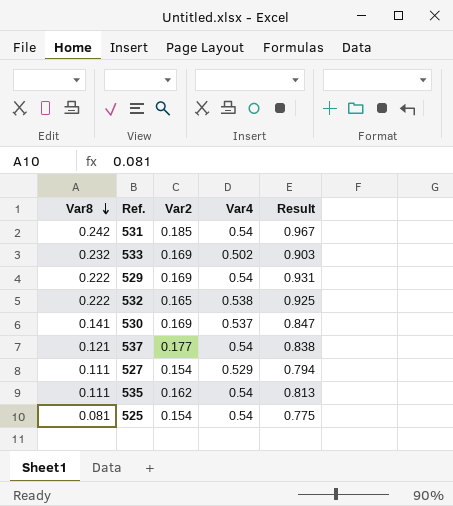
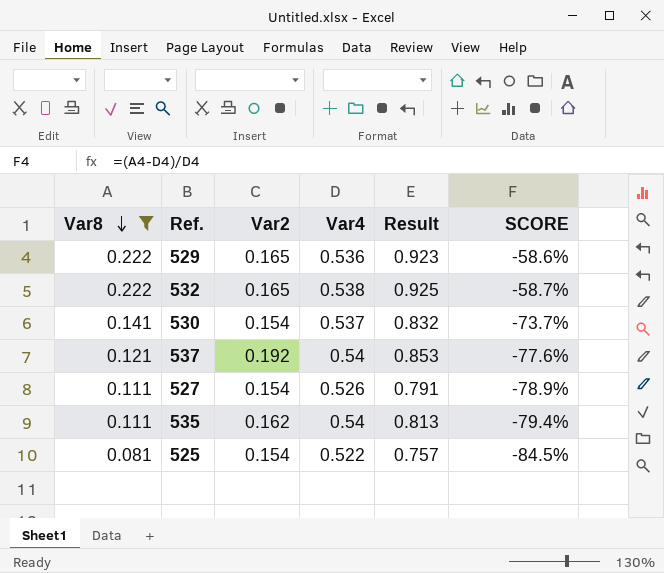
filter: none -> Var8 <= 0.222
column SCORE | formula: none -> ([Var8] - [Var4]) / [Var4]
529 | Var2: 0.169 -> 0.165
529 | Var4: 0.54 -> 0.536
529 | Result: 0.931 -> 0.923
530 | Var2: 0.169 -> 0.154
530 | Result: 0.847 -> 0.832
537 | Var2: 0.177 -> 0.192
537 | Result: 0.838 -> 0.853
527 | Var4: 0.529 -> 0.526
527 | Result: 0.794 -> 0.791
525 | Var4: 0.54 -> 0.522
525 | Result: 0.775 -> 0.757

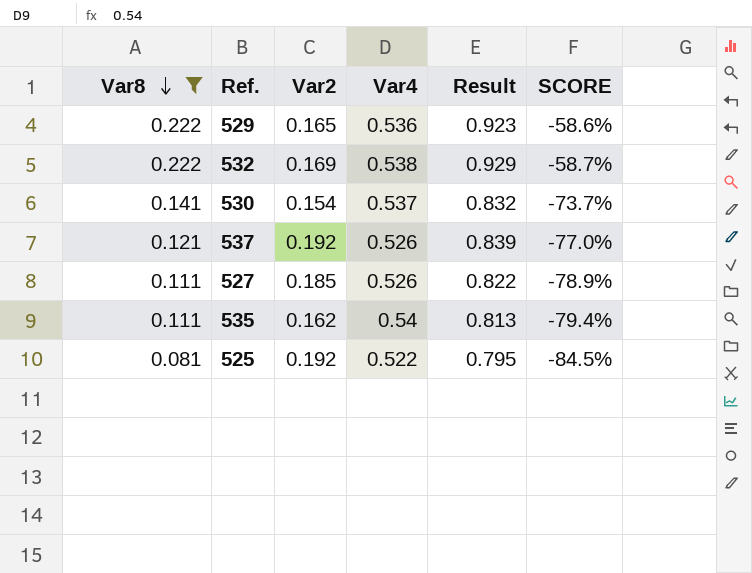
532 | Var2: 0.165 -> 0.169
532 | Result: 0.925 -> 0.929
537 | Var4: 0.54 -> 0.526
537 | Result: 0.853 -> 0.839
537 | SCORE: -77.6% -> -77.0%
527 | Var2: 0.154 -> 0.185
527 | Result: 0.791 -> 0.822
525 | Var2: 0.154 -> 0.192
525 | Result: 0.757 -> 0.795

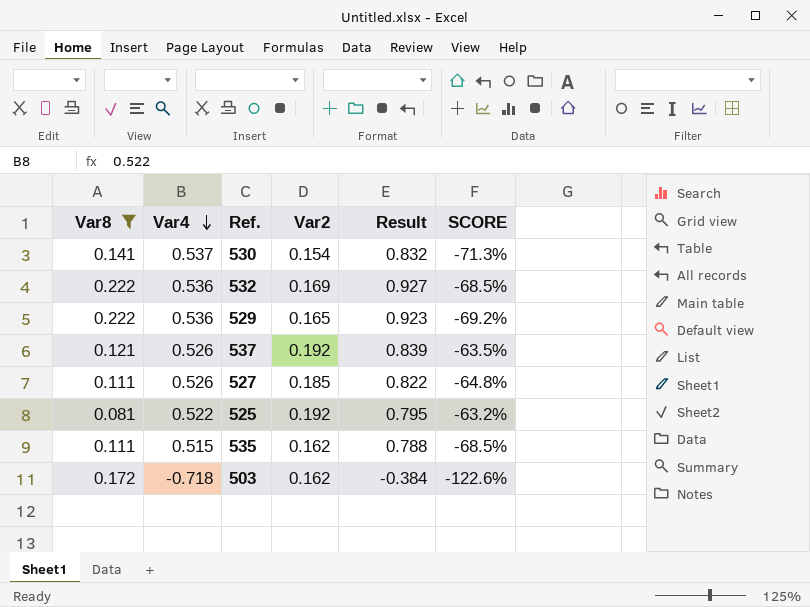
row order: Var8 descending -> Var4 descending
column Var4 | position: 4 -> 2
column SCORE | formula: ([Var8] - [Var4]) / [Var4] -> ([Var2] - [Var4]) / [Var4]
532 | Var4: 0.538 -> 0.536
532 | Result: 0.929 -> 0.927
535 | Var4: 0.54 -> 0.515
535 | Result: 0.813 -> 0.788
row 503: none -> 0.172 | -0.718 | 0.162 | -0.384 | -122.6%

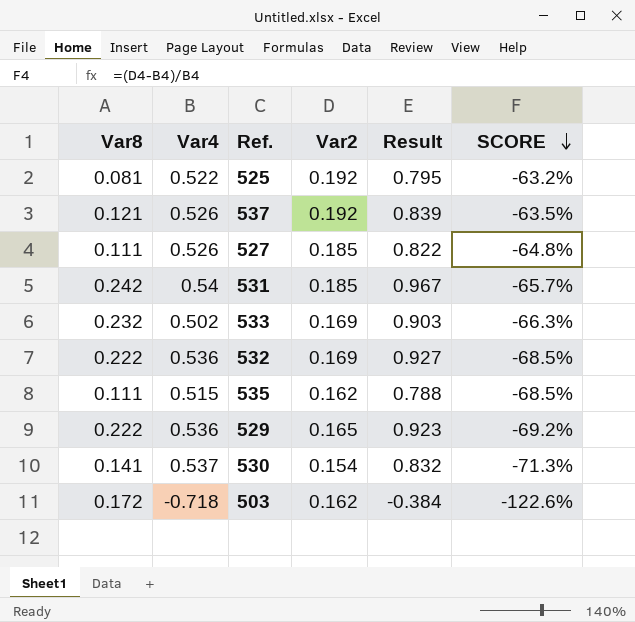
filter: Var8 <= 0.222 -> none
row order: Var4 descending -> SCORE descending

